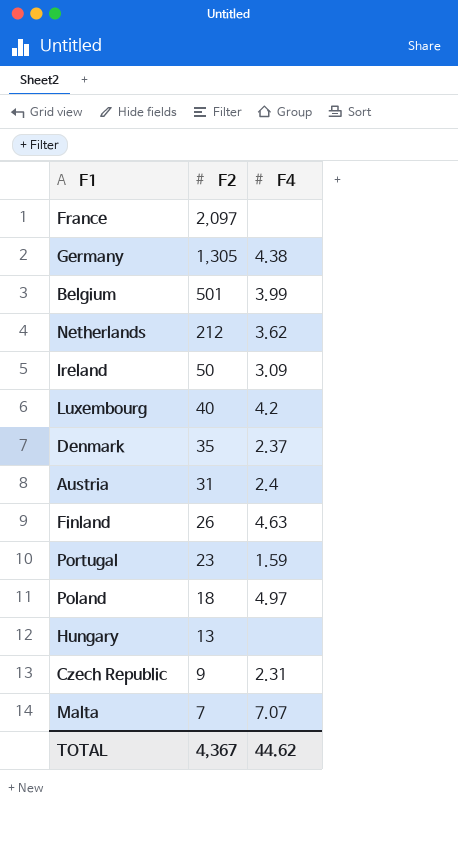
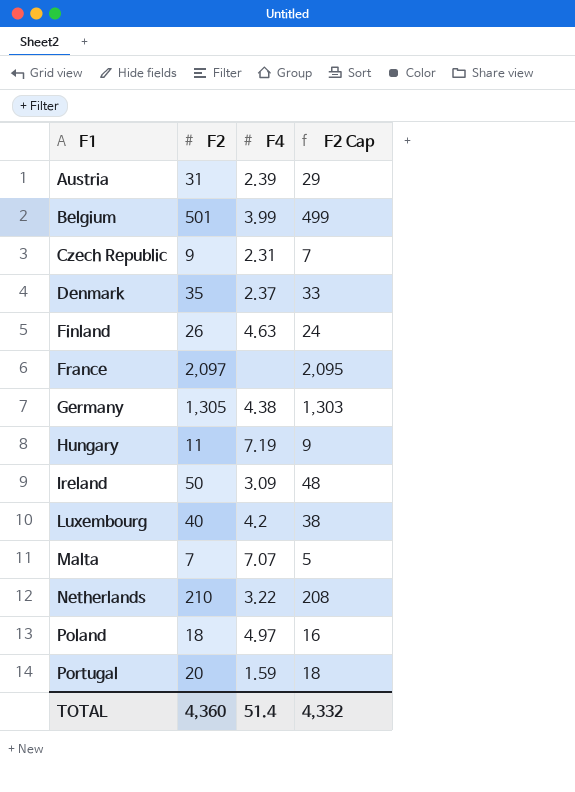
row order: F2 descending -> F1 ascending
column F2 Cap | formula: none -> [F2] - 2
Austria | F4: 2.4 -> 2.39
Hungary | F2: 13 -> 11
Hungary | F4: none -> 7.19
Netherlands | F2: 212 -> 210
Netherlands | F4: 3.62 -> 3.22
Portugal | F2: 23 -> 20
TOTAL | F2: 4,367 -> 4,360
TOTAL | F4: 44.62 -> 51.4

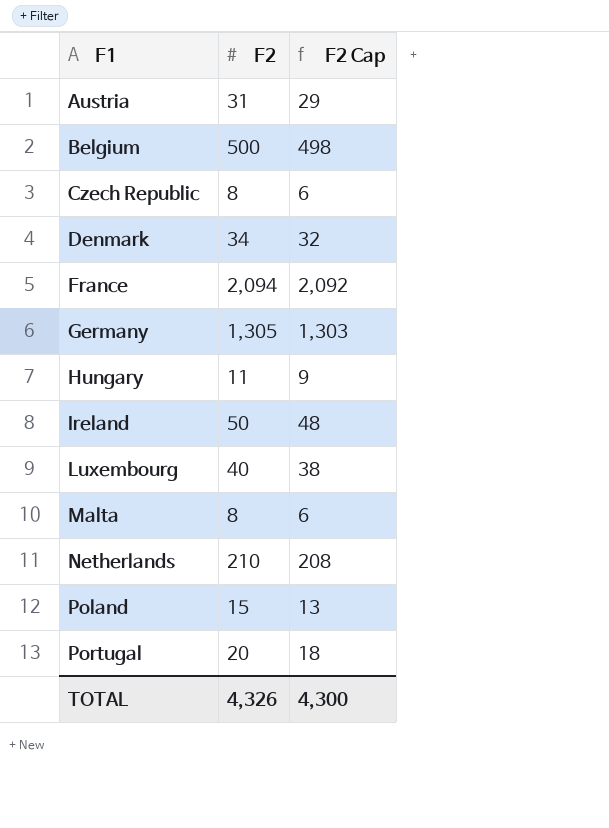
column F4 | position: 3 -> none
row Finland: 26 | 4.63 | 24 -> none
Belgium | F2: 501 -> 500
Belgium | F2 Cap: 499 -> 498
Czech Republic | F2: 9 -> 8
Czech Republic | F2 Cap: 7 -> 6
Denmark | F2: 35 -> 34
Denmark | F2 Cap: 33 -> 32
France | F2: 2,097 -> 2,094
France | F2 Cap: 2,095 -> 2,092
Malta | F2: 7 -> 8
Malta | F2 Cap: 5 -> 6
Poland | F2: 18 -> 15
Poland | F2 Cap: 16 -> 13
TOTAL | F2: 4,360 -> 4,326
TOTAL | F2 Cap: 4,332 -> 4,300

